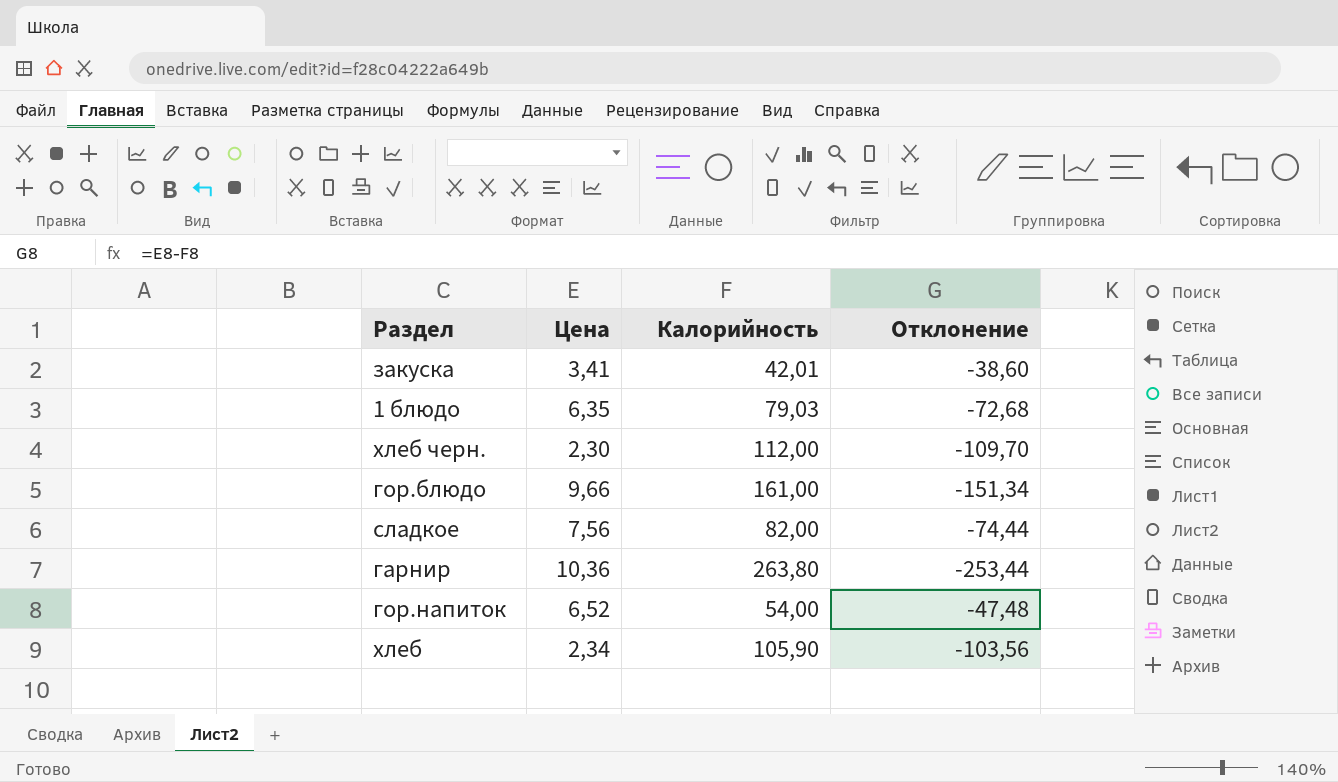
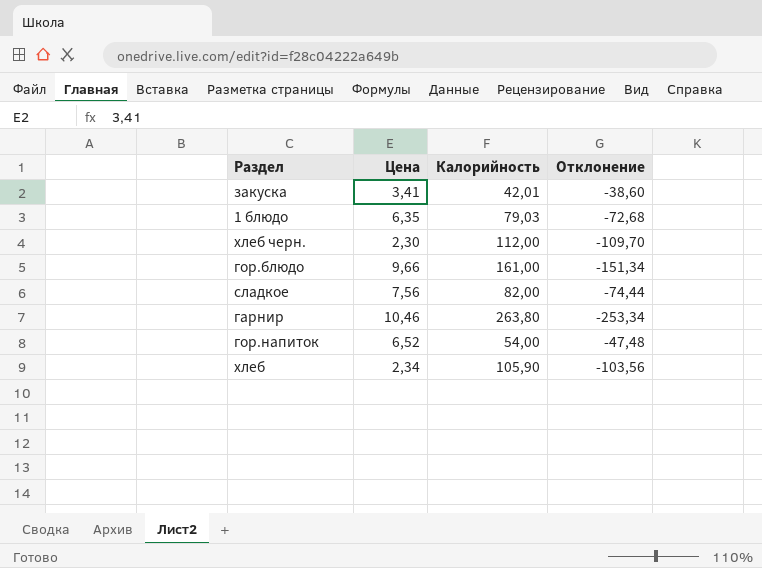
гарнир | Цена: 10,36 -> 10,46
гарнир | Отклонение: -253,44 -> -253,34

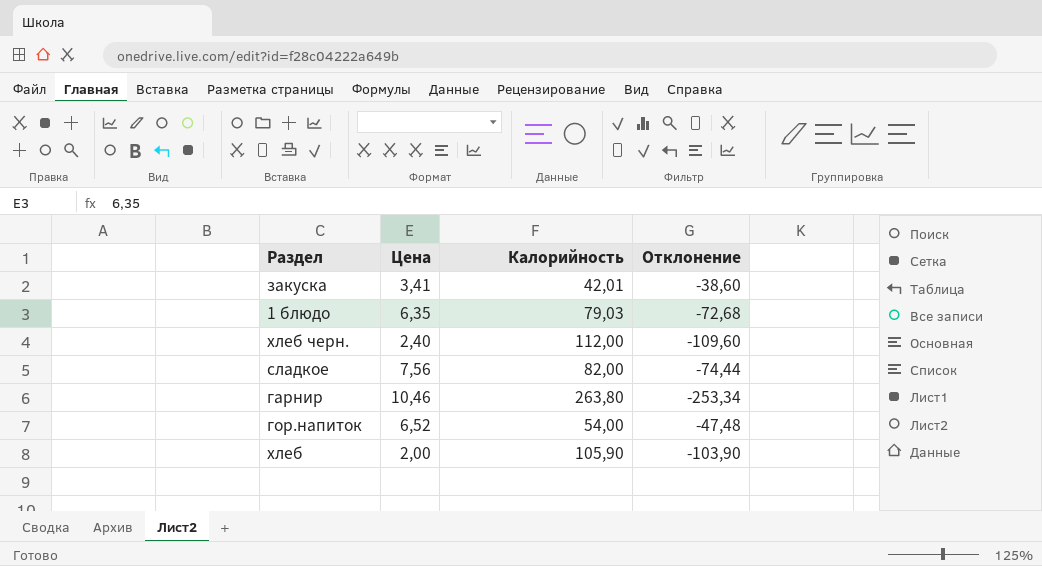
row гор.блюдо: 9,66 | 161,00 | -151,34 -> none
хлеб черн. | Цена: 2,30 -> 2,40
хлеб черн. | Отклонение: -109,70 -> -109,60
хлеб | Цена: 2,34 -> 2,00
хлеб | Отклонение: -103,56 -> -103,90

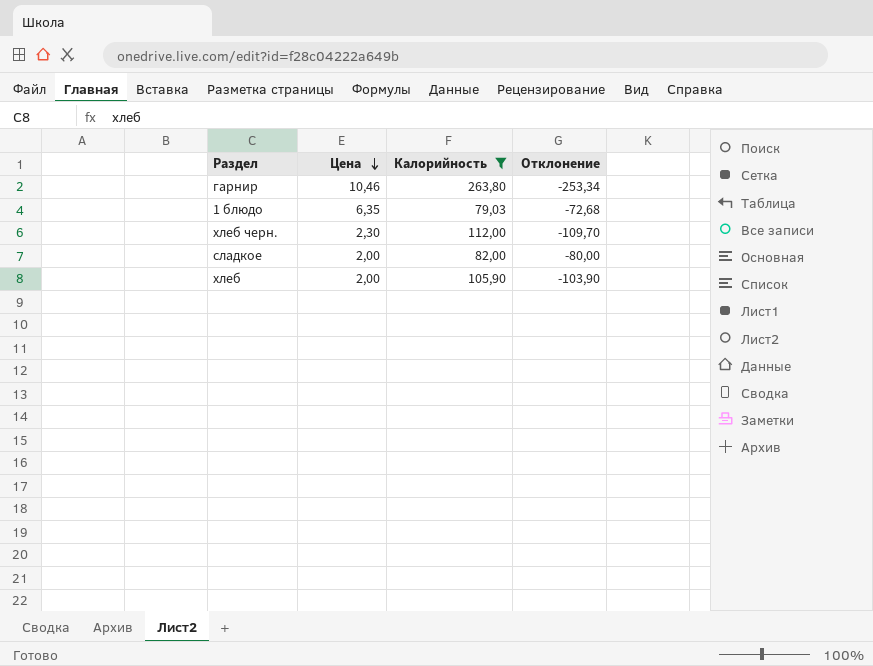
filter: none -> Калорийность >= 79,03
row order: none -> Цена descending
хлеб черн. | Цена: 2,40 -> 2,30
хлеб черн. | Отклонение: -109,60 -> -109,70
сладкое | Цена: 7,56 -> 2,00
сладкое | Отклонение: -74,44 -> -80,00

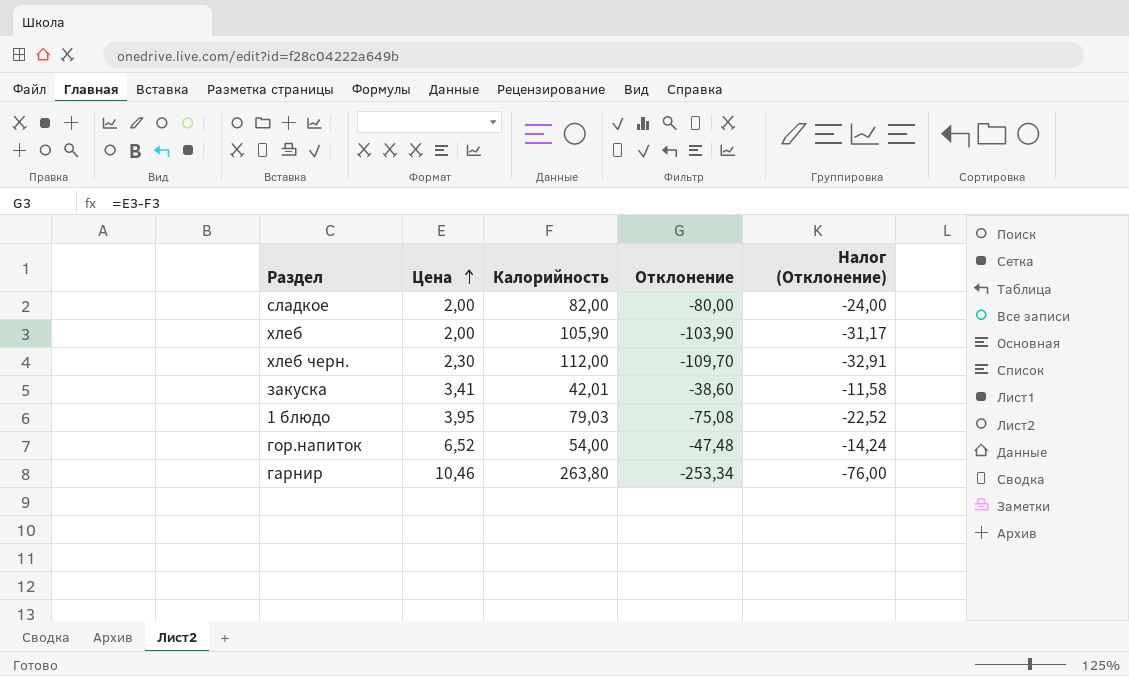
filter: Калорийность >= 79,03 -> none
row order: Цена descending -> Цена ascending
column Налог (Отклонение) | formula: none -> [Отклонение] * 0,3
1 блюдо | Цена: 6,35 -> 3,95
1 блюдо | Отклонение: -72,68 -> -75,08

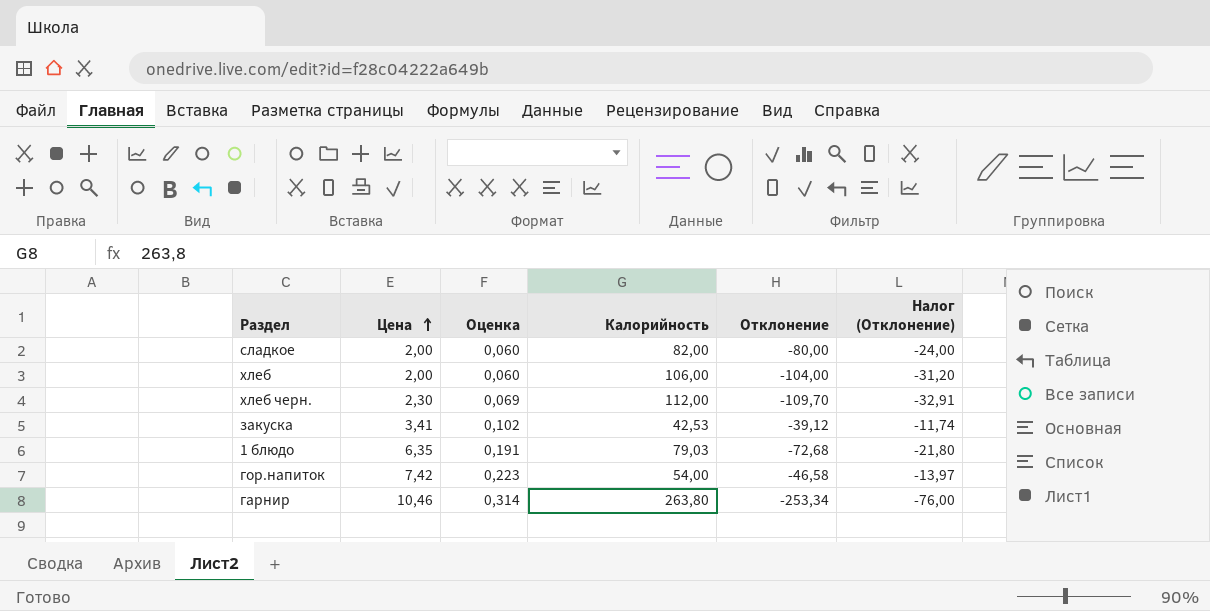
column Оценка | formula: none -> [Цена] * 0,03
хлеб | Калорийность: 105,90 -> 106,00
хлеб | Отклонение: -103,90 -> -104,00
хлеб | Налог (Отклонение): -31,17 -> -31,20
закуска | Калорийность: 42,01 -> 42,53
закуска | Отклонение: -38,60 -> -39,12
закуска | Налог (Отклонение): -11,58 -> -11,74
1 блюдо | Цена: 3,95 -> 6,35
1 блюдо | Отклонение: -75,08 -> -72,68
1 блюдо | Налог (Отклонение): -22,52 -> -21,80
гор.напиток | Цена: 6,52 -> 7,42
гор.напиток | Отклонение: -47,48 -> -46,58
гор.напиток | Налог (Отклонение): -14,24 -> -13,97

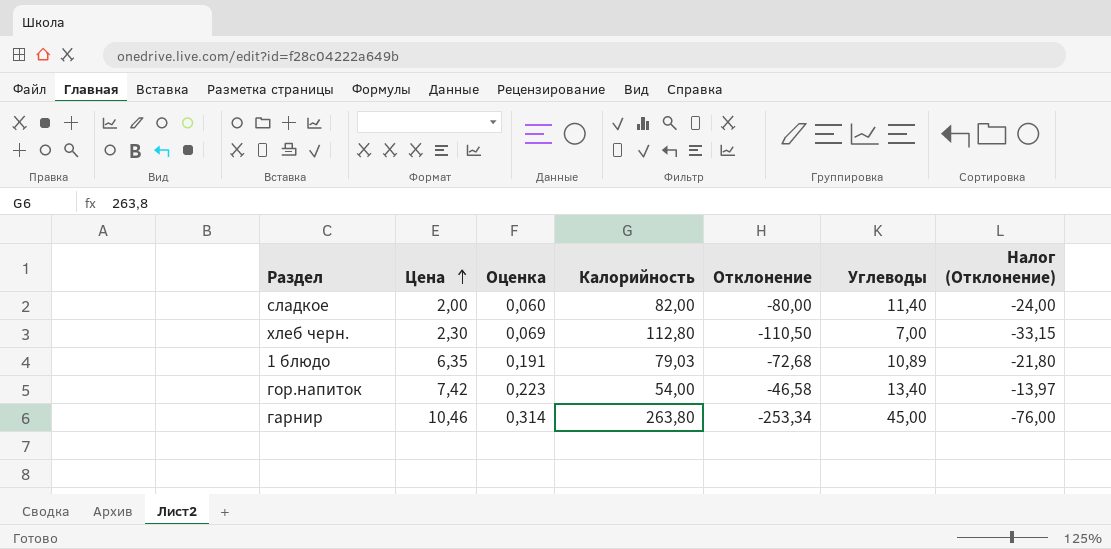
column Углеводы | position: none -> 6
row хлеб: 2,00 | 0,060 | 106,00 | -104,00 | -31,20 -> none
row закуска: 3,41 | 0,102 | 42,53 | -39,12 | -11,74 -> none
хлеб черн. | Калорийность: 112,00 -> 112,80
хлеб черн. | Отклонение: -109,70 -> -110,50
хлеб черн. | Налог (Отклонение): -32,91 -> -33,15

